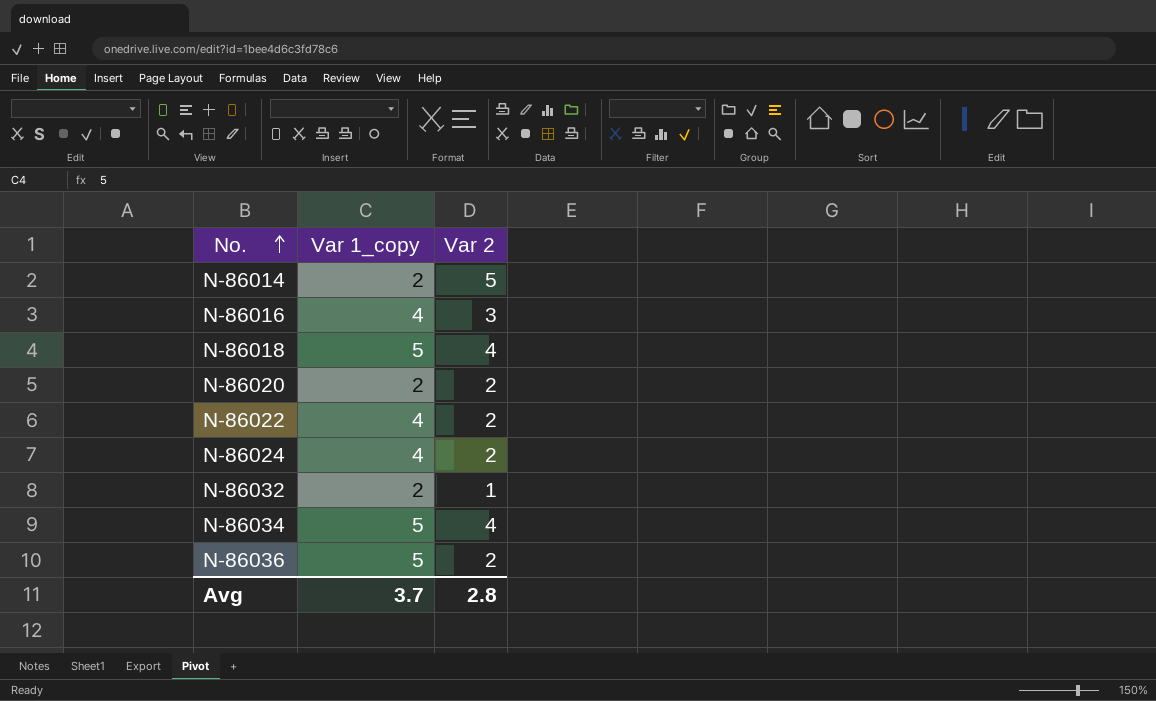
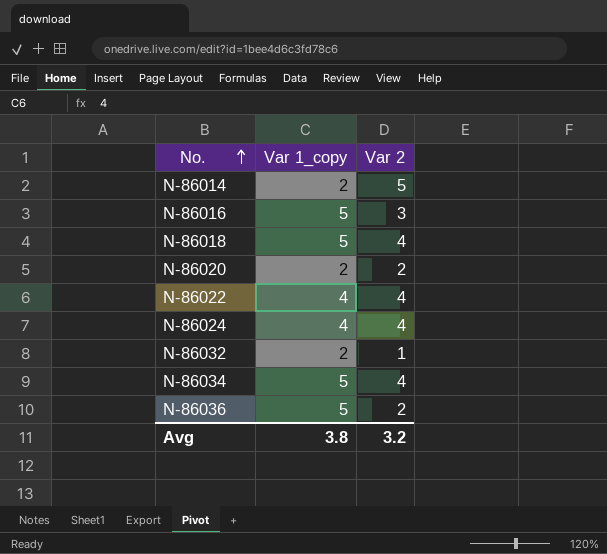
N-86016 | Var 1_copy: 4 -> 5
N-86022 | Var 2: 2 -> 4
N-86024 | Var 2: 2 -> 4
Avg | Var 1_copy: 3.7 -> 3.8
Avg | Var 2: 2.8 -> 3.2

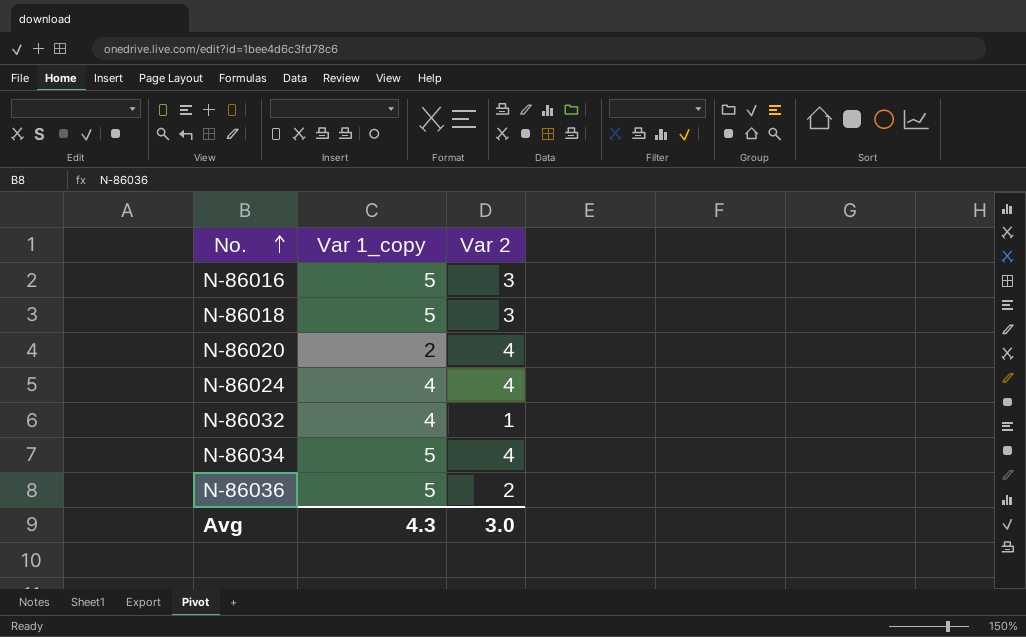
row N-86014: 2 | 5 -> none
row N-86022: 4 | 4 -> none
N-86018 | Var 2: 4 -> 3
N-86020 | Var 2: 2 -> 4
N-86032 | Var 1_copy: 2 -> 4
Avg | Var 1_copy: 3.8 -> 4.3
Avg | Var 2: 3.2 -> 3.0

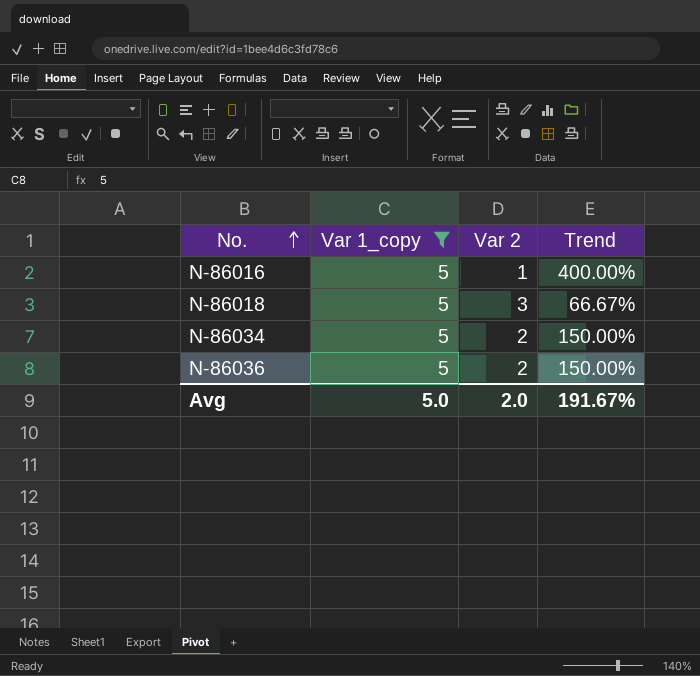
filter: none -> Var 1_copy = 5
column Trend | formula: none -> ([Var 1_copy] - [Var 2]) / [Var 2]
N-86016 | Var 2: 3 -> 1
N-86034 | Var 2: 4 -> 2
Avg | Var 1_copy: 4.3 -> 5.0
Avg | Var 2: 3.0 -> 2.0

